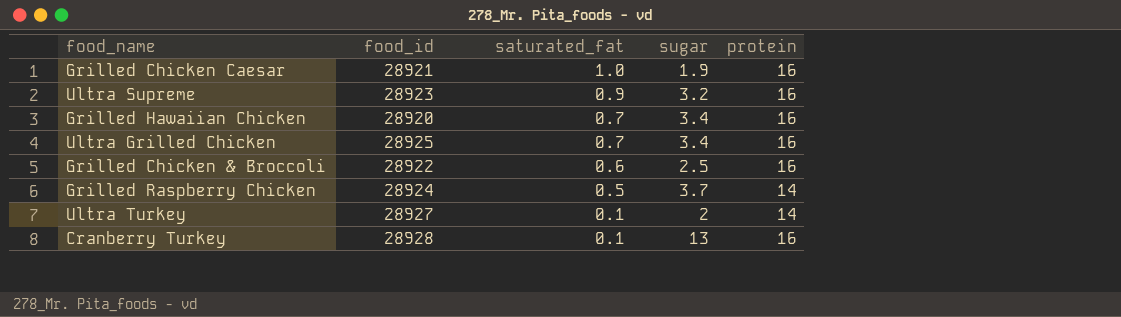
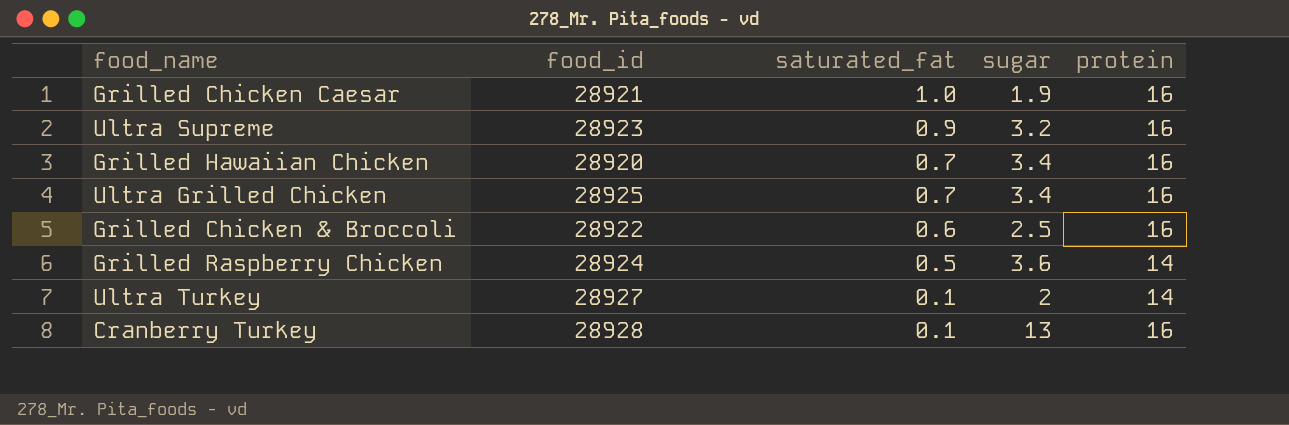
Grilled Raspberry Chicken | sugar: 3.7 -> 3.6

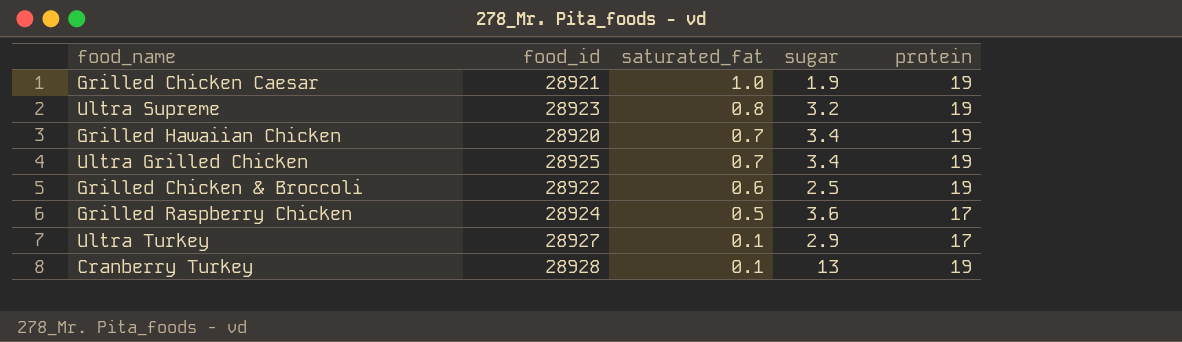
Grilled Chicken Caesar | protein: 16 -> 19
Ultra Supreme | saturated_fat: 0.9 -> 0.8
Ultra Supreme | protein: 16 -> 19
Grilled Hawaiian Chicken | protein: 16 -> 19
Ultra Grilled Chicken | protein: 16 -> 19
Grilled Chicken & Broccoli | protein: 16 -> 19
Grilled Raspberry Chicken | protein: 14 -> 17
Ultra Turkey | sugar: 2 -> 2.9
Ultra Turkey | protein: 14 -> 17
Cranberry Turkey | protein: 16 -> 19

